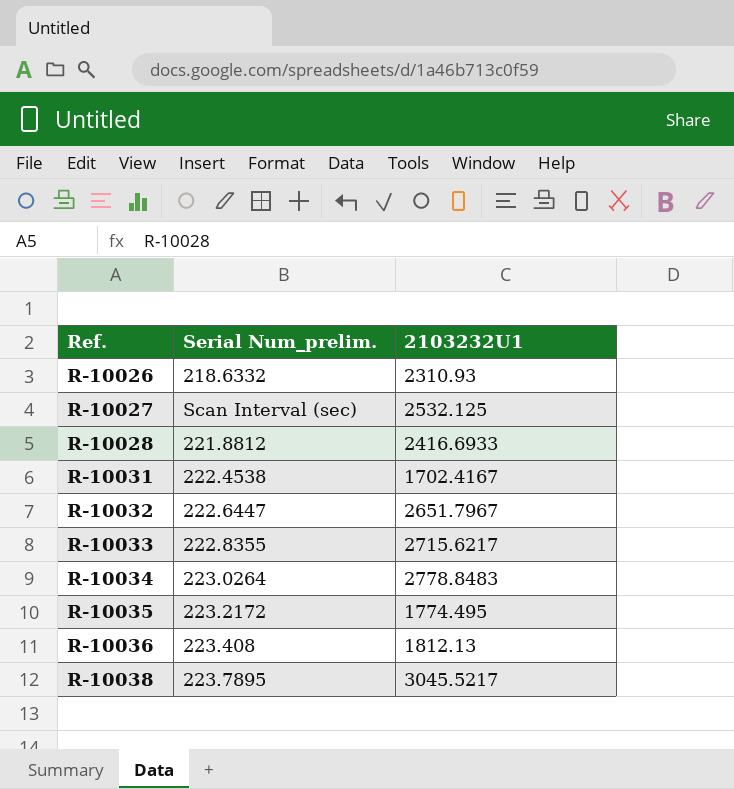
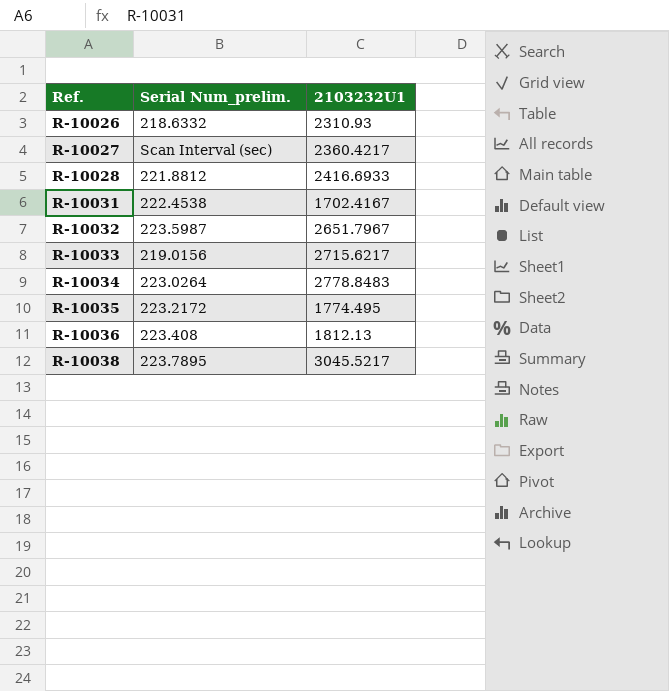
R-10027 | 2103232U1: 2532.125 -> 2360.4217
R-10032 | Serial Num_prelim.: 222.6447 -> 223.5987
R-10033 | Serial Num_prelim.: 222.8355 -> 219.0156

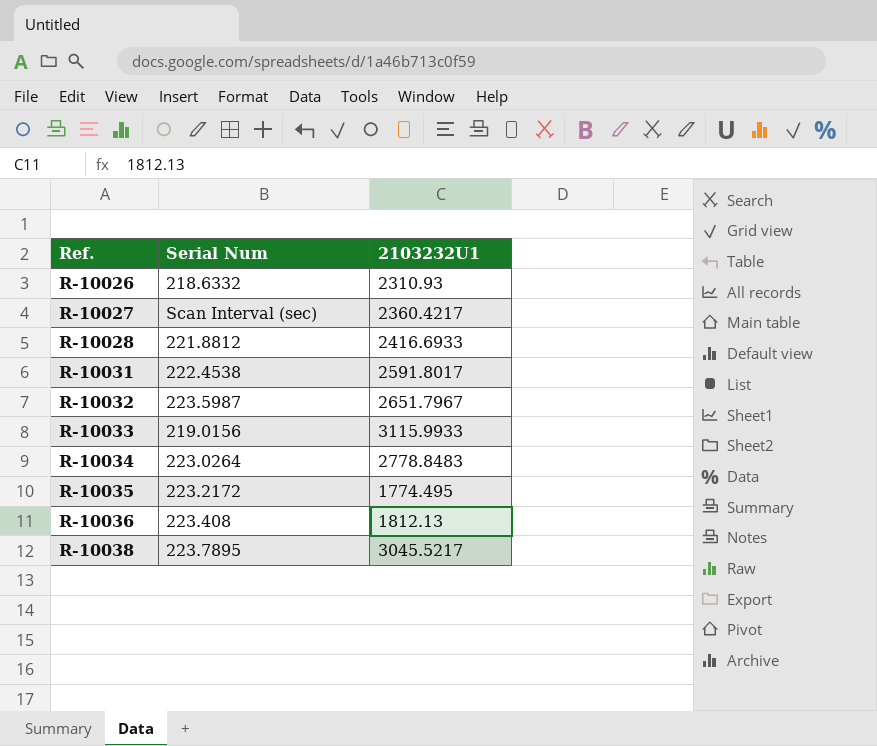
column name: Serial Num_prelim. -> Serial Num
R-10031 | 2103232U1: 1702.4167 -> 2591.8017
R-10033 | 2103232U1: 2715.6217 -> 3115.9933

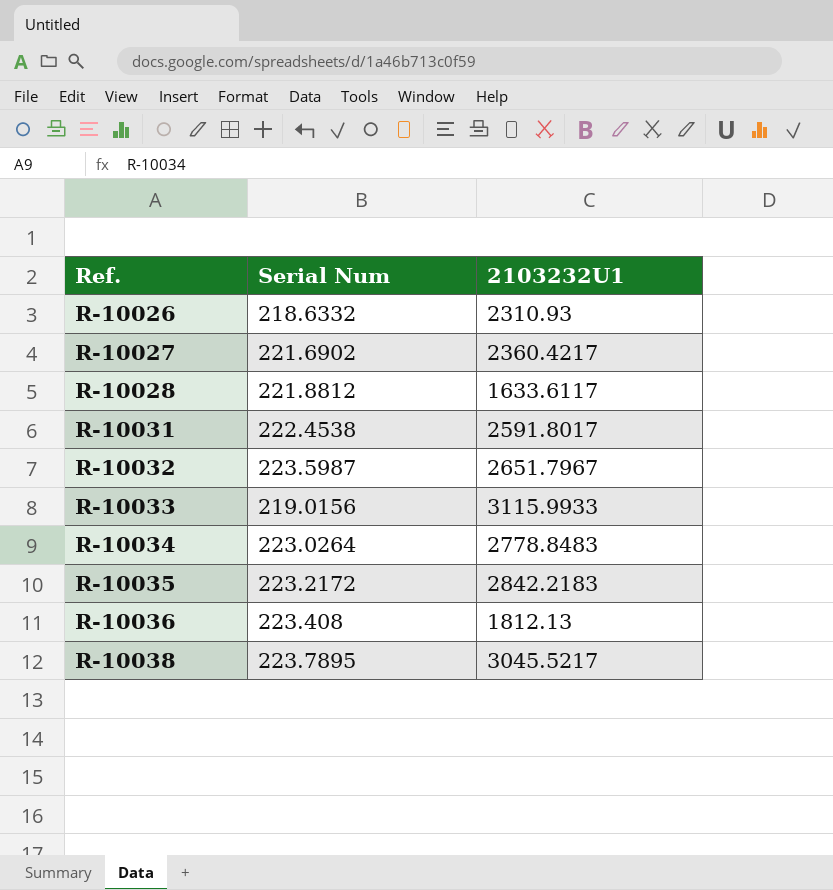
R-10027 | Serial Num: Scan Interval (sec) -> 221.6902
R-10028 | 2103232U1: 2416.6933 -> 1633.6117
R-10035 | 2103232U1: 1774.495 -> 2842.2183

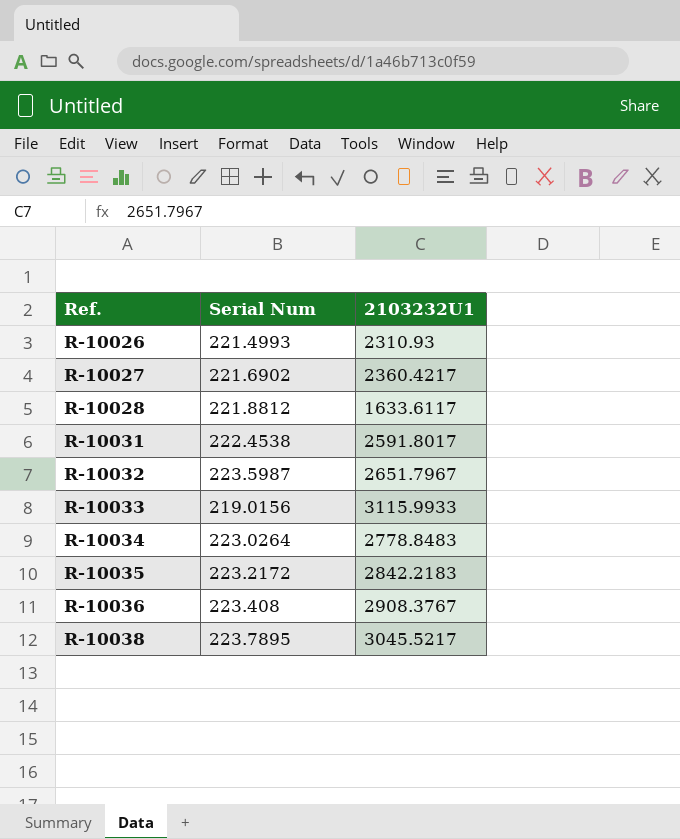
R-10026 | Serial Num: 218.6332 -> 221.4993
R-10036 | 2103232U1: 1812.13 -> 2908.3767

